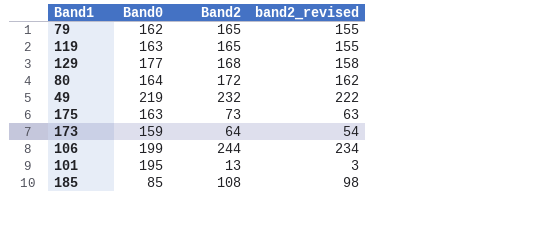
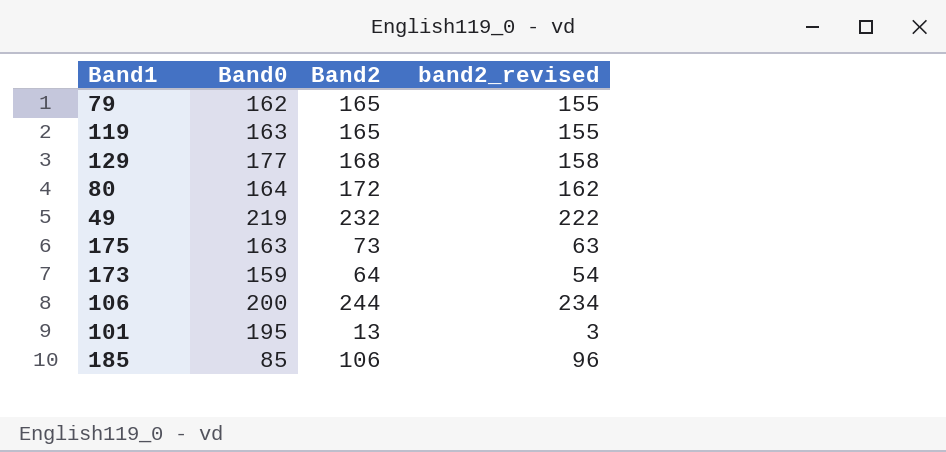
106 | Band0: 199 -> 200
185 | Band2: 108 -> 106
185 | band2_revised: 98 -> 96

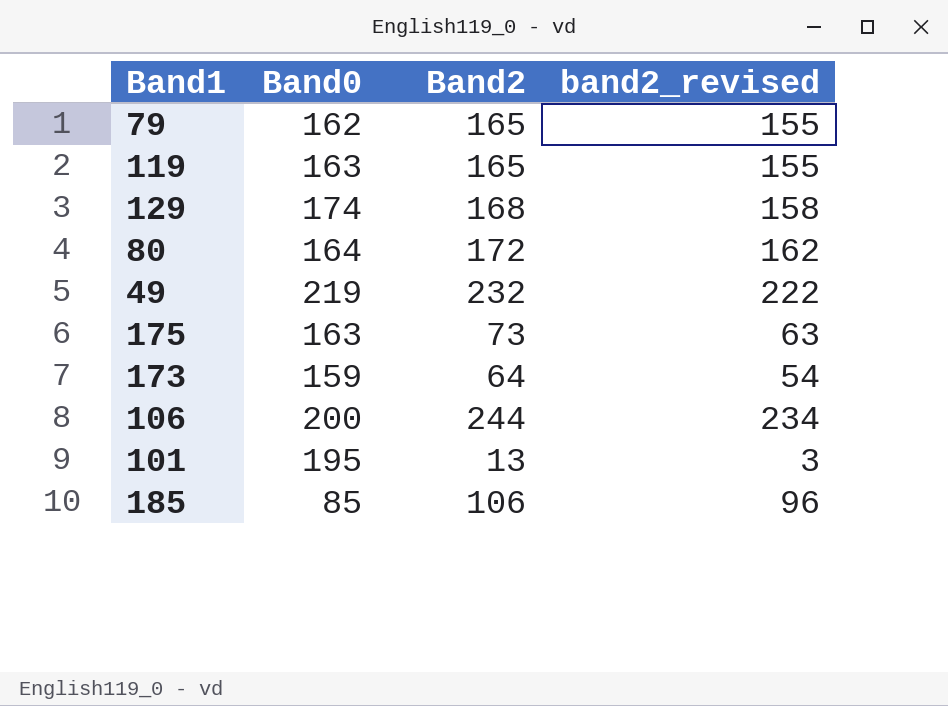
129 | Band0: 177 -> 174

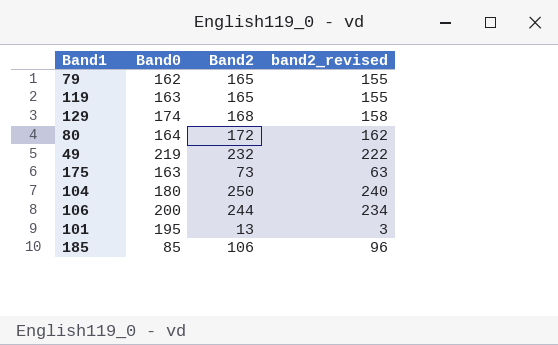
row 173: 159 | 64 | 54 -> none
row 104: none -> 180 | 250 | 240

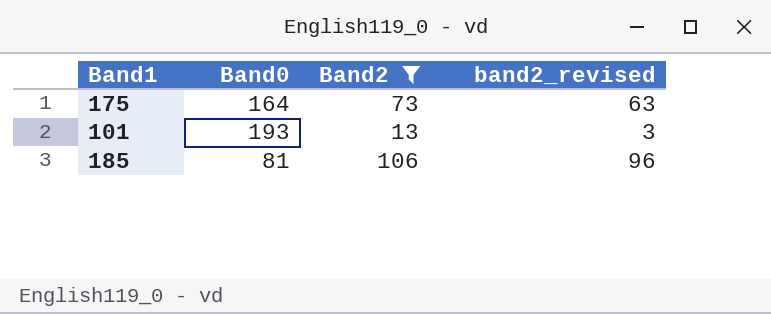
filter: none -> Band2 <= 106
175 | Band0: 163 -> 164
101 | Band0: 195 -> 193
185 | Band0: 85 -> 81

